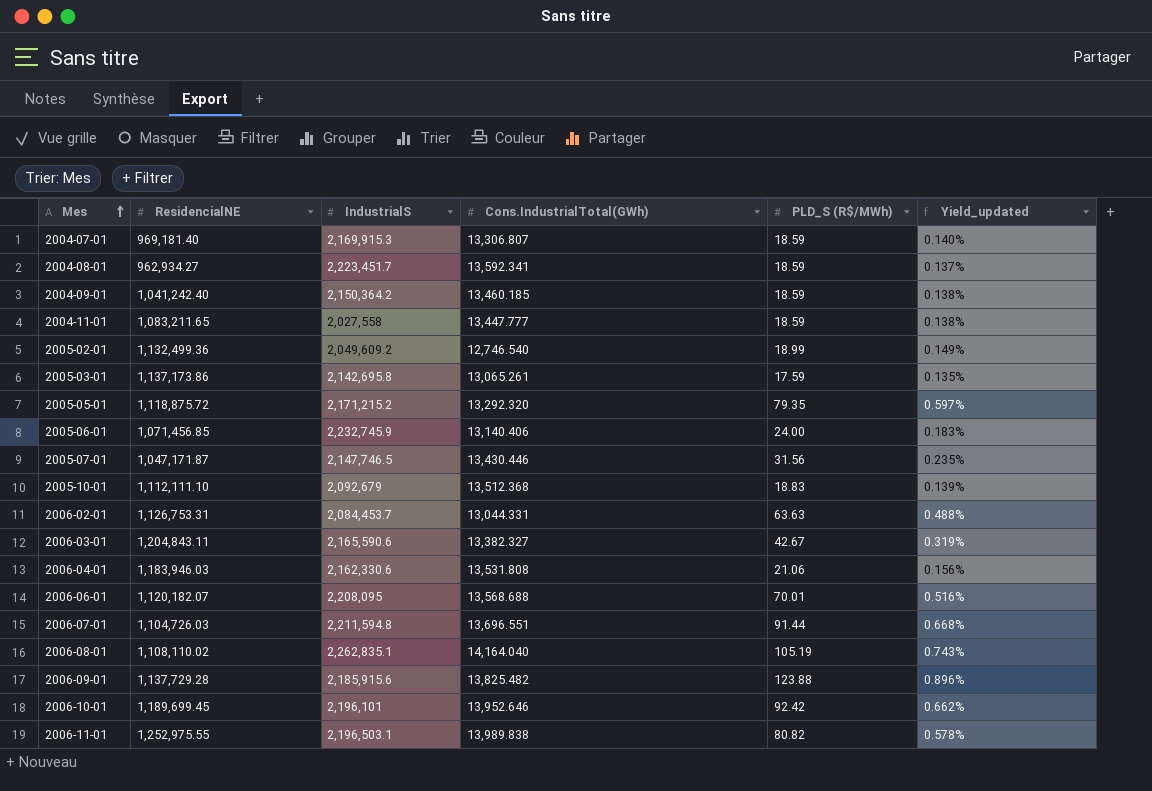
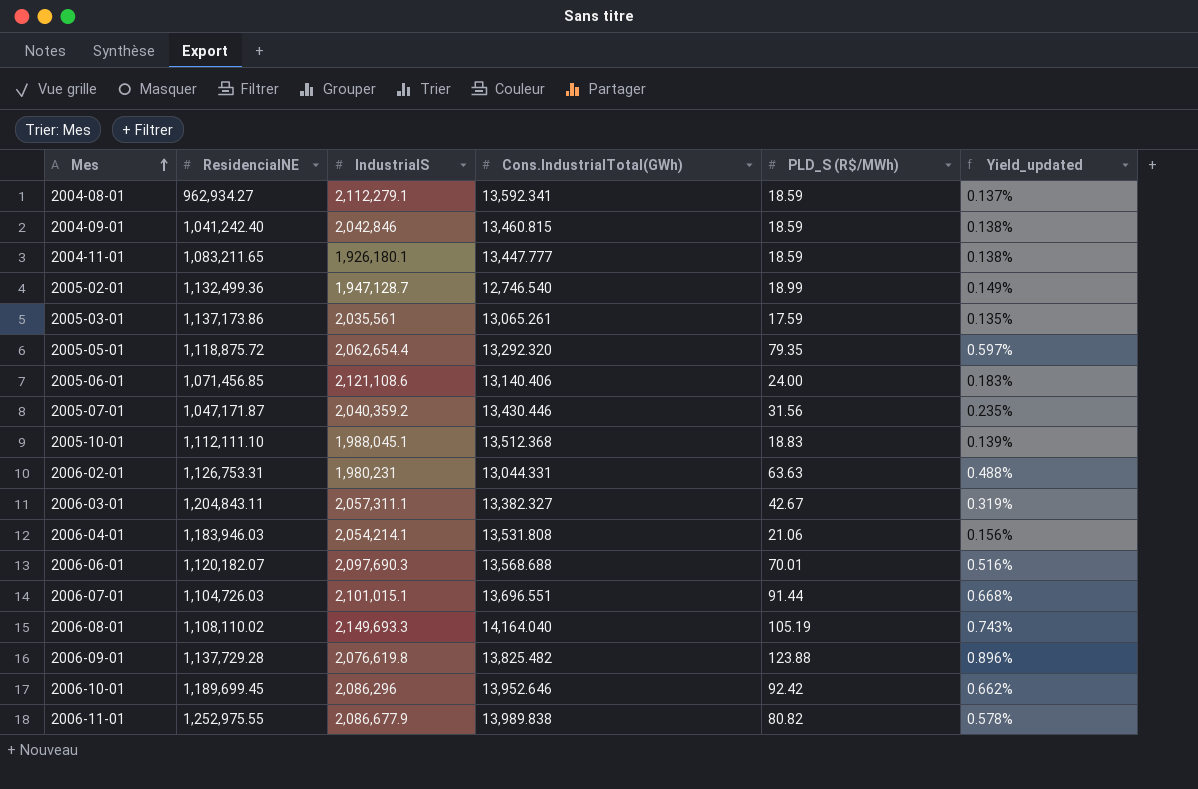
row 2004-07-01: 969,181.40 | 2,169,915.3 | 13,306.807 | 18.59 | 0.140% -> none
2004-08-01 | IndustrialS: 2,223,451.7 -> 2,112,279.1
2004-09-01 | IndustrialS: 2,150,364.2 -> 2,042,846
2004-09-01 | Cons.IndustrialTotal(GWh): 13,460.185 -> 13,460.815
2004-11-01 | IndustrialS: 2,027,558 -> 1,926,180.1
2005-02-01 | IndustrialS: 2,049,609.2 -> 1,947,128.7
2005-03-01 | IndustrialS: 2,142,695.8 -> 2,035,561
2005-05-01 | IndustrialS: 2,171,215.2 -> 2,062,654.4
2005-06-01 | IndustrialS: 2,232,745.9 -> 2,121,108.6
2005-07-01 | IndustrialS: 2,147,746.5 -> 2,040,359.2
2005-10-01 | IndustrialS: 2,092,679 -> 1,988,045.1
2006-02-01 | IndustrialS: 2,084,453.7 -> 1,980,231
2006-03-01 | IndustrialS: 2,165,590.6 -> 2,057,311.1
2006-04-01 | IndustrialS: 2,162,330.6 -> 2,054,214.1
2006-06-01 | IndustrialS: 2,208,095 -> 2,097,690.3
2006-07-01 | IndustrialS: 2,211,594.8 -> 2,101,015.1
2006-08-01 | IndustrialS: 2,262,835.1 -> 2,149,693.3
2006-09-01 | IndustrialS: 2,185,915.6 -> 2,076,619.8
2006-10-01 | IndustrialS: 2,196,101 -> 2,086,296
2006-11-01 | IndustrialS: 2,196,503.1 -> 2,086,677.9

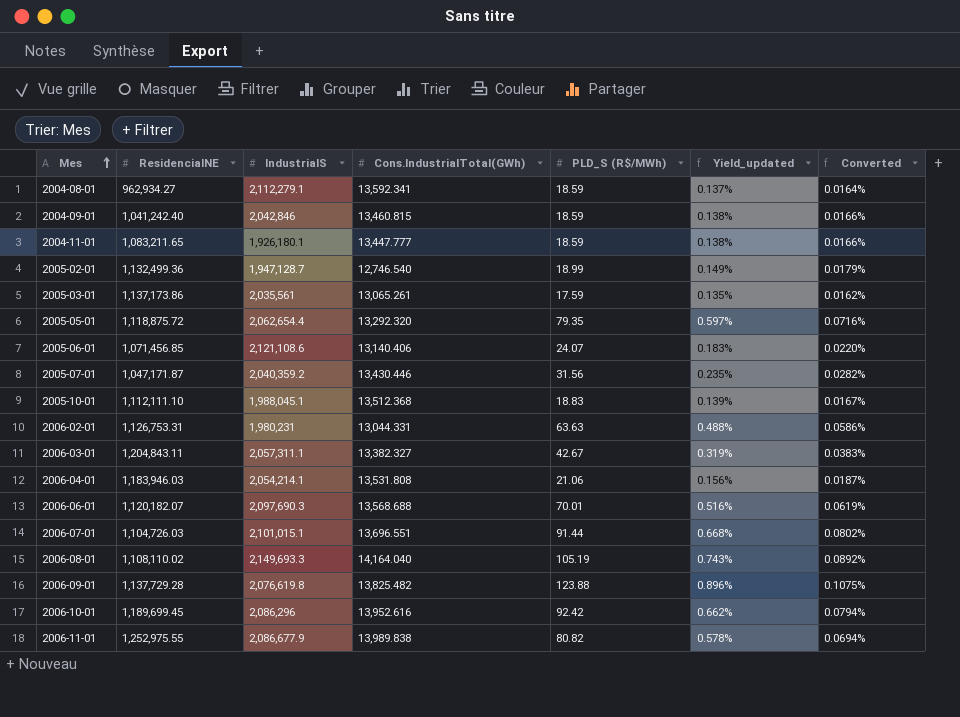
column Converted | formula: none -> [Yield_updated] * 0.12
2005-06-01 | PLD_S (R$/MWh): 24.00 -> 24.07
2006-10-01 | Cons.IndustrialTotal(GWh): 13,952.646 -> 13,952.616

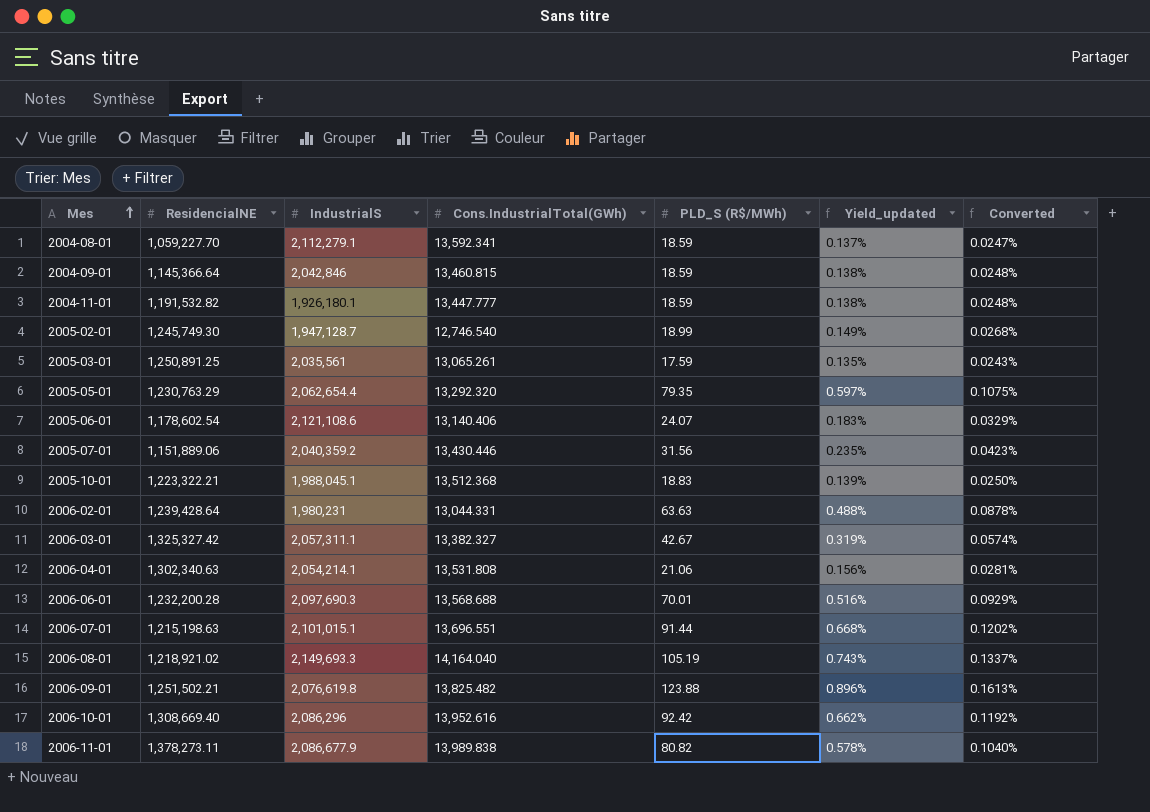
column Converted | formula: [Yield_updated] * 0.12 -> [Yield_updated] * 0.18
2004-08-01 | ResidencialNE: 962,934.27 -> 1,059,227.70
2004-09-01 | ResidencialNE: 1,041,242.40 -> 1,145,366.64
2004-11-01 | ResidencialNE: 1,083,211.65 -> 1,191,532.82
2005-02-01 | ResidencialNE: 1,132,499.36 -> 1,245,749.30
2005-03-01 | ResidencialNE: 1,137,173.86 -> 1,250,891.25
2005-05-01 | ResidencialNE: 1,118,875.72 -> 1,230,763.29
2005-06-01 | ResidencialNE: 1,071,456.85 -> 1,178,602.54
2005-07-01 | ResidencialNE: 1,047,171.87 -> 1,151,889.06
2005-10-01 | ResidencialNE: 1,112,111.10 -> 1,223,322.21
2006-02-01 | ResidencialNE: 1,126,753.31 -> 1,239,428.64
2006-03-01 | ResidencialNE: 1,204,843.11 -> 1,325,327.42
2006-04-01 | ResidencialNE: 1,183,946.03 -> 1,302,340.63
2006-06-01 | ResidencialNE: 1,120,182.07 -> 1,232,200.28
2006-07-01 | ResidencialNE: 1,104,726.03 -> 1,215,198.63
2006-08-01 | ResidencialNE: 1,108,110.02 -> 1,218,921.02
2006-09-01 | ResidencialNE: 1,137,729.28 -> 1,251,502.21
2006-10-01 | ResidencialNE: 1,189,699.45 -> 1,308,669.40
2006-11-01 | ResidencialNE: 1,252,975.55 -> 1,378,273.11

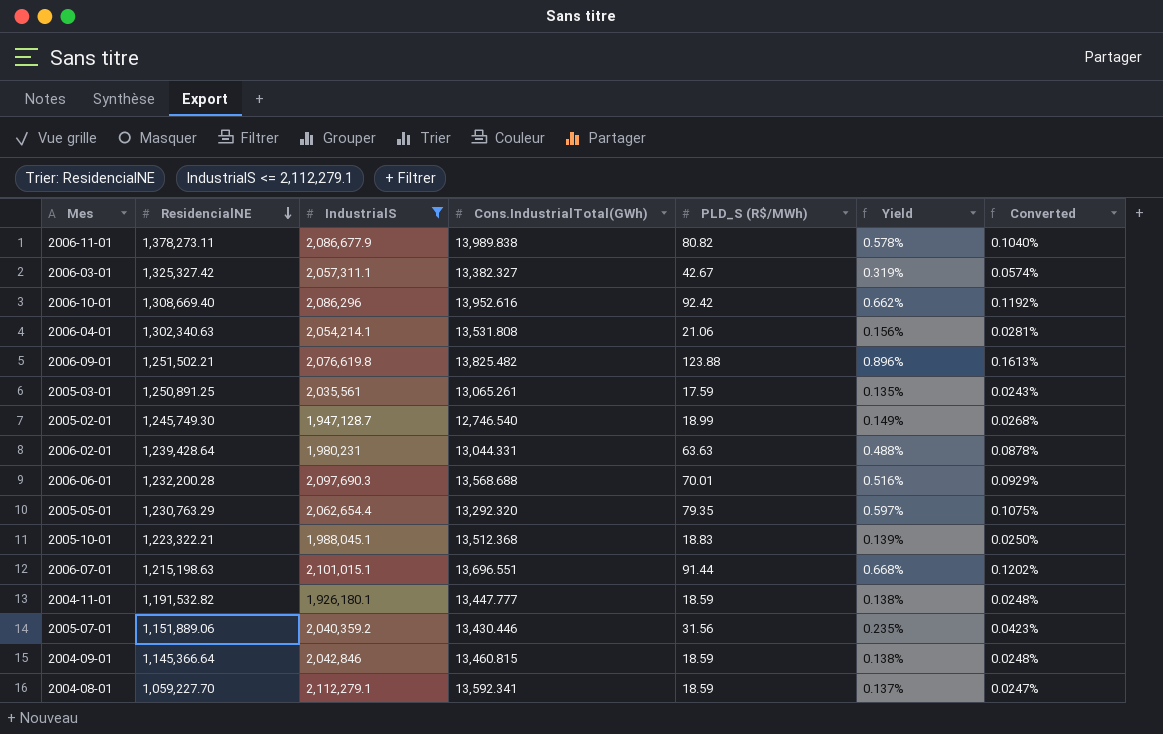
filter: none -> IndustrialS <= 2,112,279.1
row order: Mes ascending -> ResidencialNE descending
column name: Yield_updated -> Yield

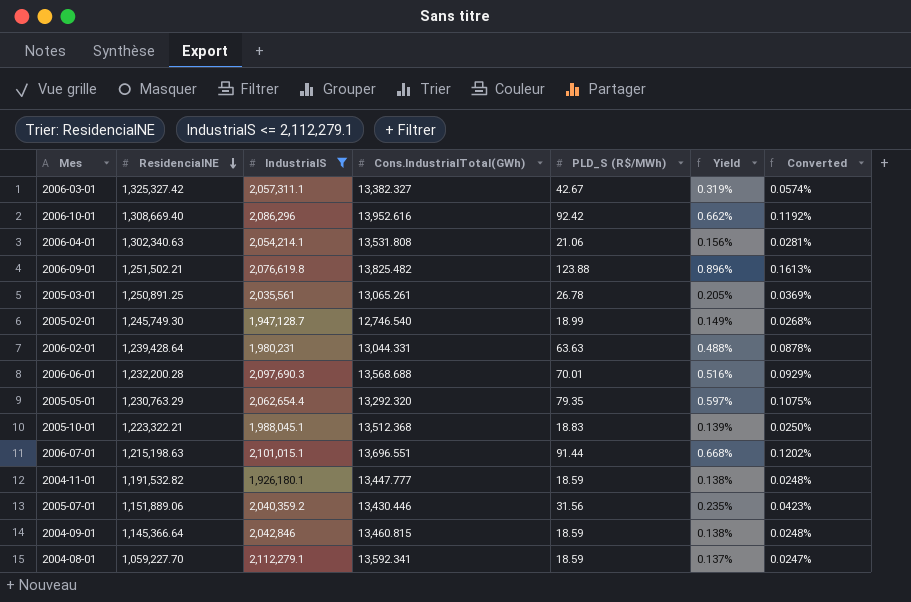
row 2006-11-01: 1,378,273.11 | 2,086,677.9 | 13,989.838 | 80.82 | 0.578% | 0.1040% -> none
2005-03-01 | PLD_S (R$/MWh): 17.59 -> 26.78
2005-03-01 | Yield: 0.135% -> 0.205%
2005-03-01 | Converted: 0.0243% -> 0.0369%

